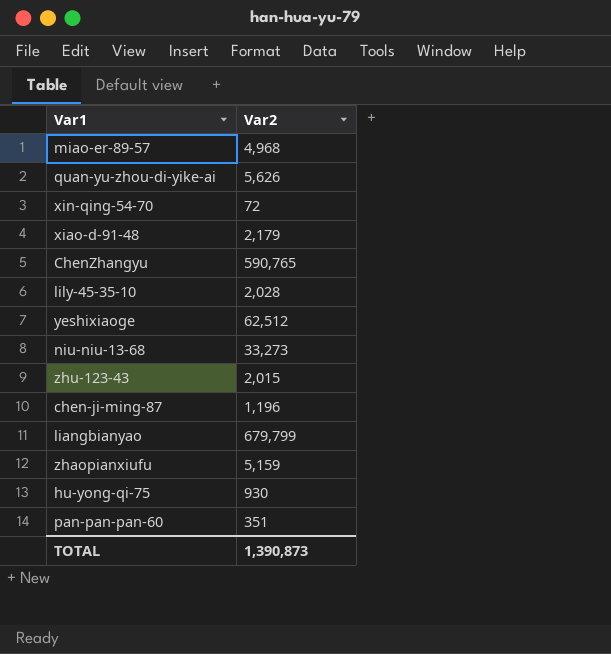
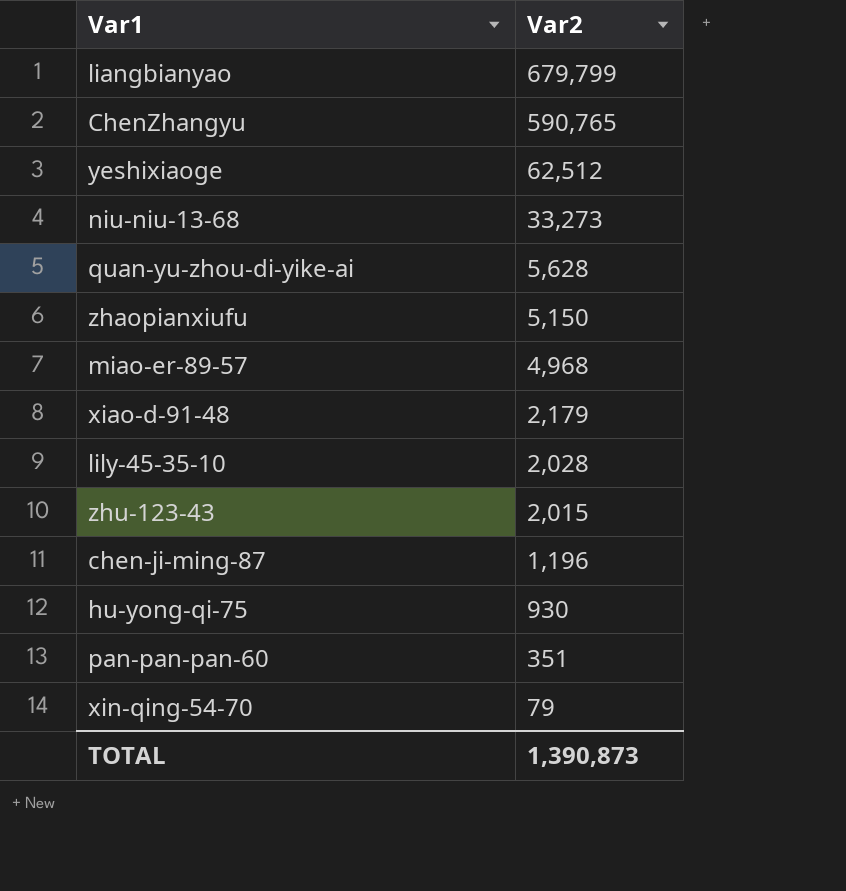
row order: none -> Var2 descending
quan-yu-zhou-di-yike-ai | Var2: 5,626 -> 5,628
zhaopianxiufu | Var2: 5,159 -> 5,150
xin-qing-54-70 | Var2: 72 -> 79

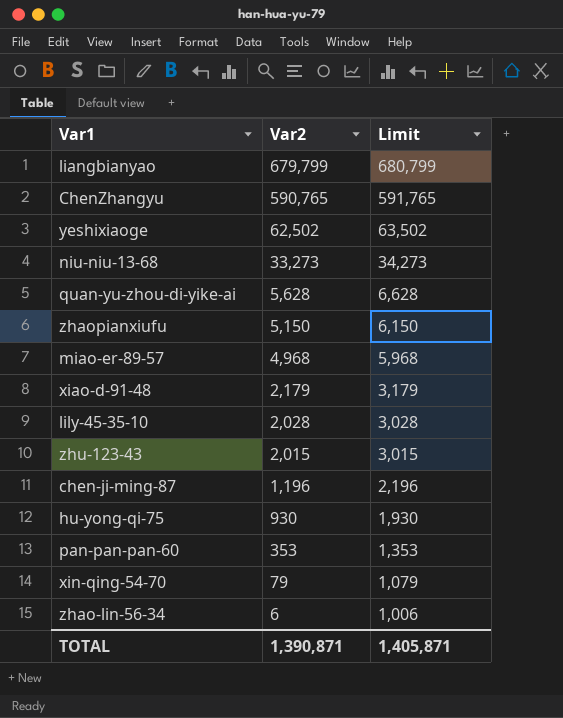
column Limit | formula: none -> [Var2] + 1000
yeshixiaoge | Var2: 62,512 -> 62,502
pan-pan-pan-60 | Var2: 351 -> 353
row zhao-lin-56-34: none -> 6 | 1,006
TOTAL | Var2: 1,390,873 -> 1,390,871

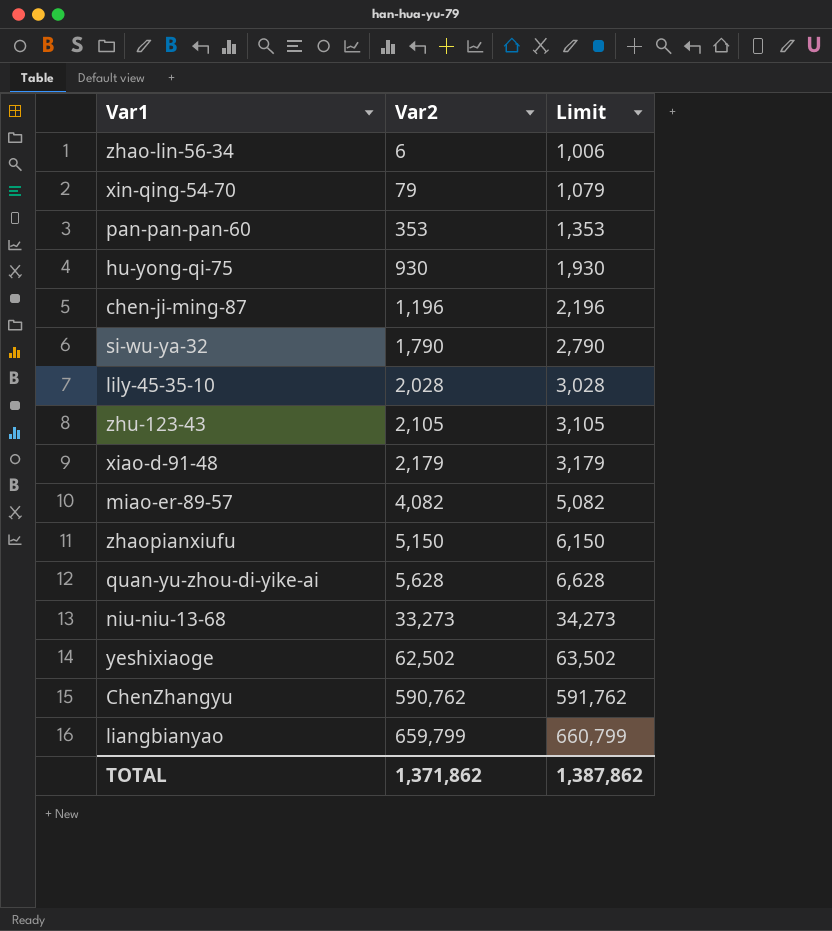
row order: Var2 descending -> Var2 ascending
row si-wu-ya-32: none -> 1,790 | 2,790
zhu-123-43 | Var2: 2,015 -> 2,105
zhu-123-43 | Limit: 3,015 -> 3,105
miao-er-89-57 | Var2: 4,968 -> 4,082
miao-er-89-57 | Limit: 5,968 -> 5,082
ChenZhangyu | Var2: 590,765 -> 590,762
ChenZhangyu | Limit: 591,765 -> 591,762
liangbianyao | Var2: 679,799 -> 659,799
liangbianyao | Limit: 680,799 -> 660,799
TOTAL | Var2: 1,390,871 -> 1,371,862
TOTAL | Limit: 1,405,871 -> 1,387,862

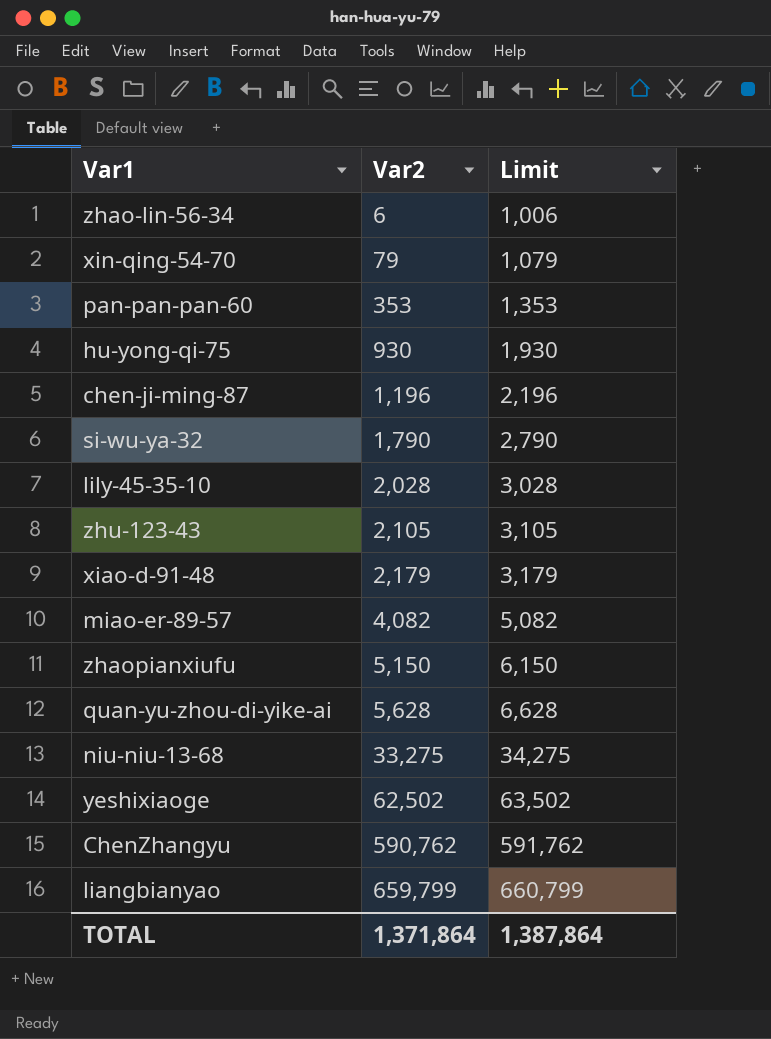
niu-niu-13-68 | Var2: 33,273 -> 33,275
niu-niu-13-68 | Limit: 34,273 -> 34,275
TOTAL | Var2: 1,371,862 -> 1,371,864
TOTAL | Limit: 1,387,862 -> 1,387,864

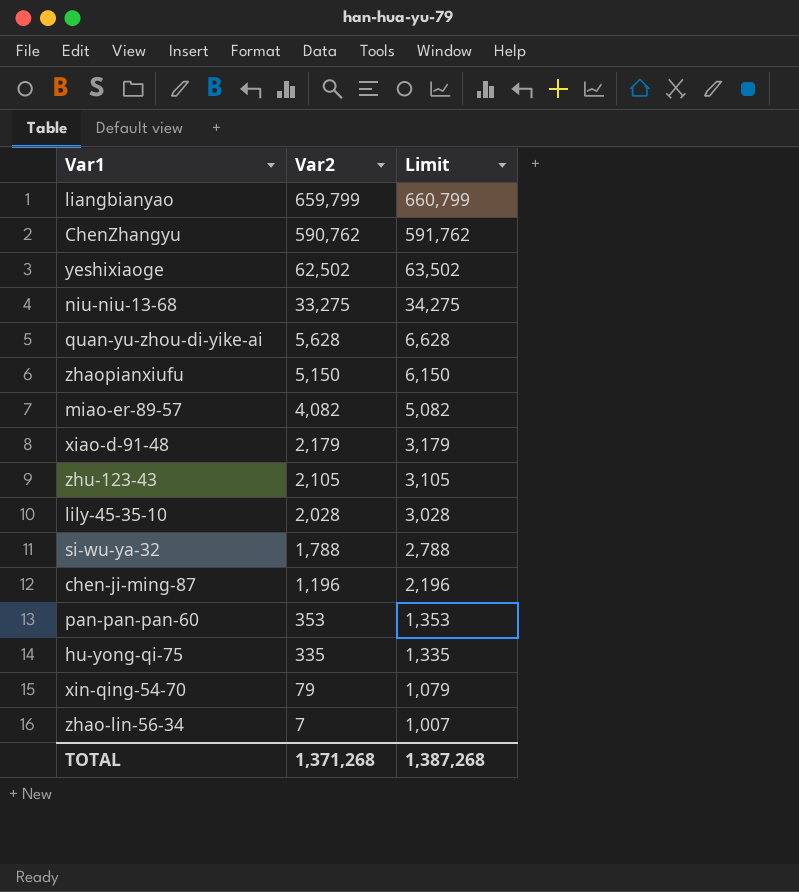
row order: Var2 ascending -> Var2 descending
si-wu-ya-32 | Var2: 1,790 -> 1,788
si-wu-ya-32 | Limit: 2,790 -> 2,788
hu-yong-qi-75 | Var2: 930 -> 335
hu-yong-qi-75 | Limit: 1,930 -> 1,335
zhao-lin-56-34 | Var2: 6 -> 7
zhao-lin-56-34 | Limit: 1,006 -> 1,007
TOTAL | Var2: 1,371,864 -> 1,371,268
TOTAL | Limit: 1,387,864 -> 1,387,268

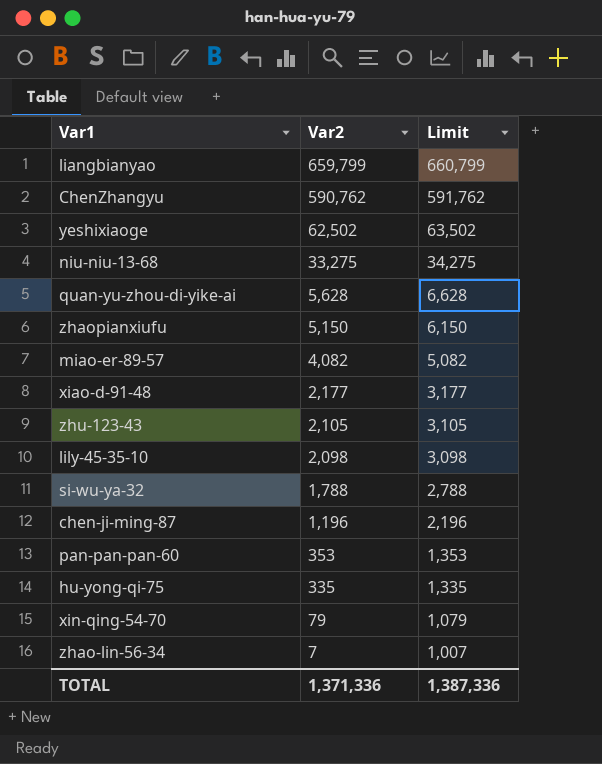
xiao-d-91-48 | Var2: 2,179 -> 2,177
xiao-d-91-48 | Limit: 3,179 -> 3,177
lily-45-35-10 | Var2: 2,028 -> 2,098
lily-45-35-10 | Limit: 3,028 -> 3,098
TOTAL | Var2: 1,371,268 -> 1,371,336
TOTAL | Limit: 1,387,268 -> 1,387,336

